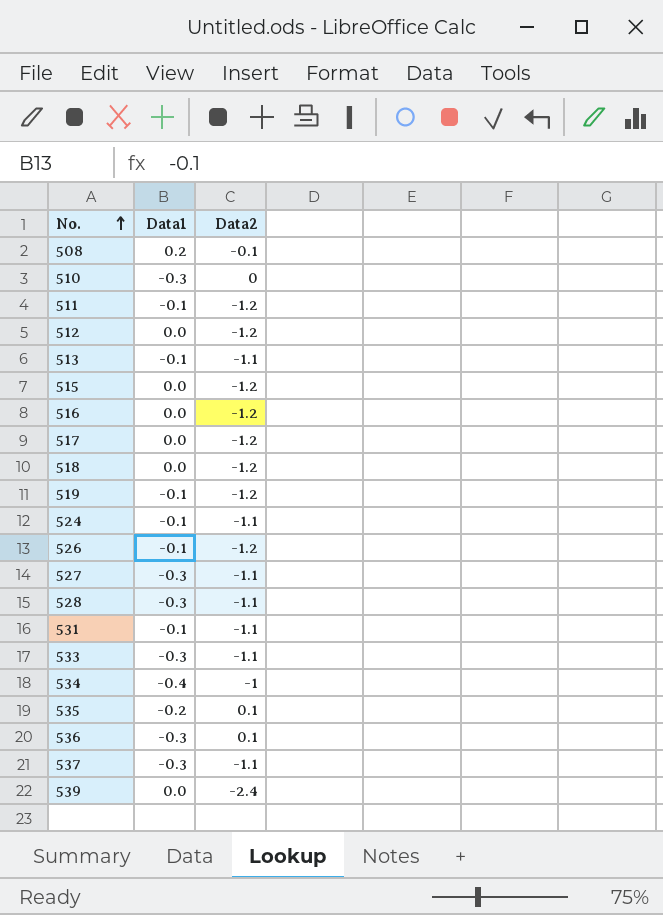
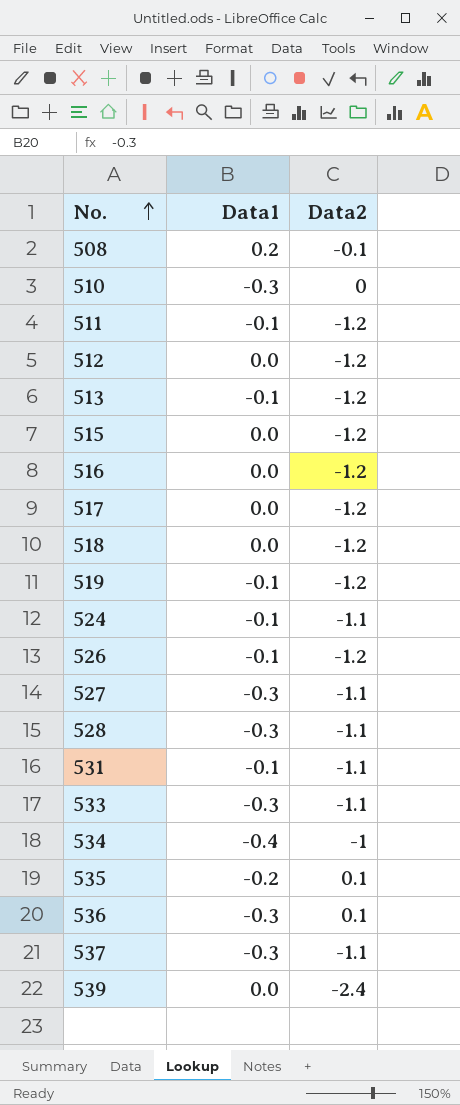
513 | Data2: -1.1 -> -1.2

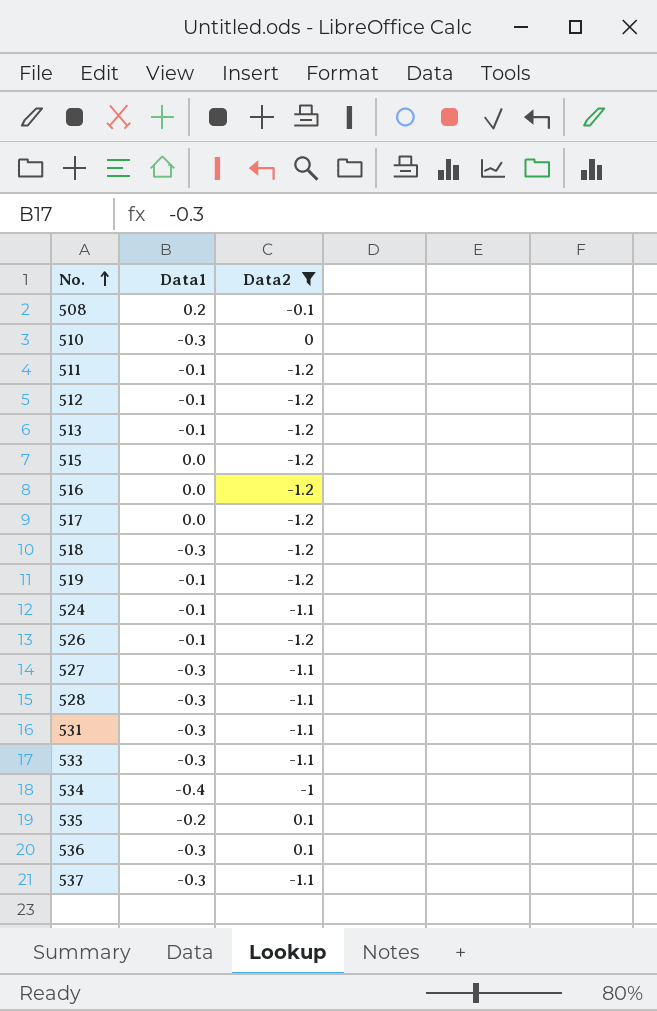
filter: none -> Data2 != -2.4
512 | Data1: 0.0 -> -0.1
518 | Data1: 0.0 -> -0.3
531 | Data1: -0.1 -> -0.3

